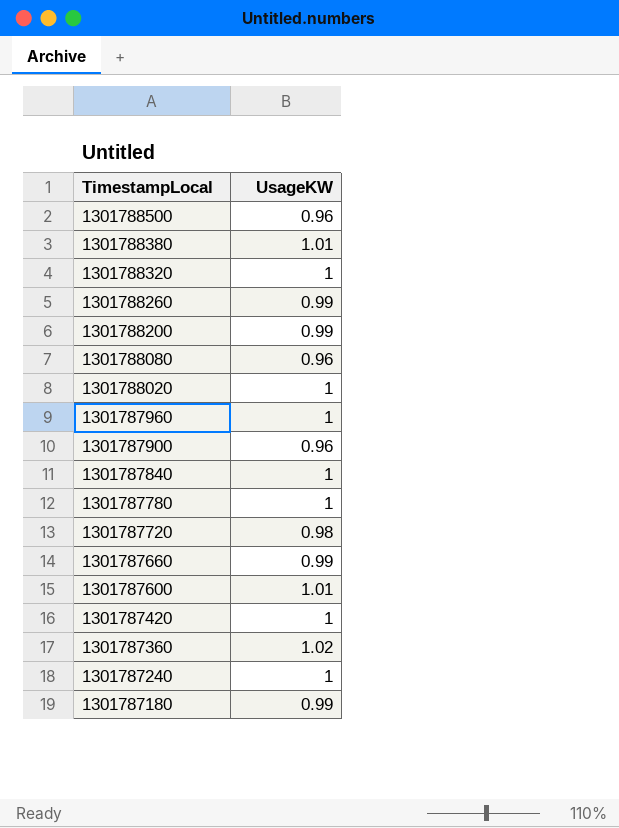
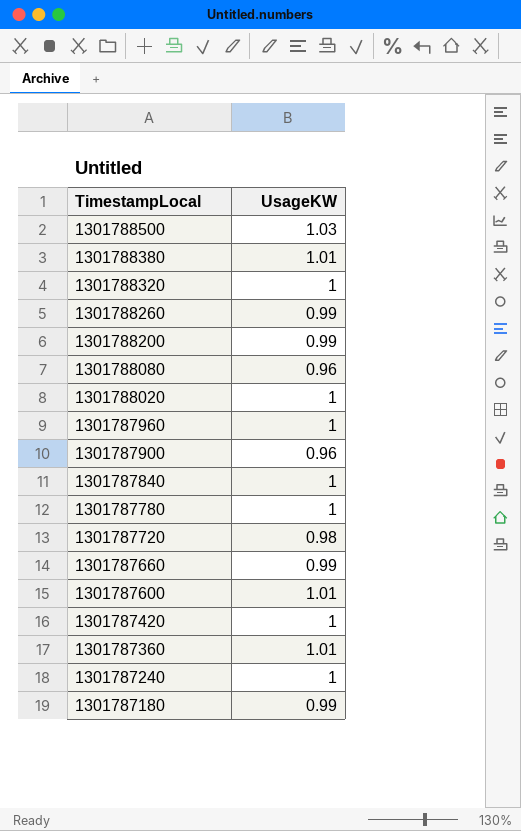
1301788500 | UsageKW: 0.96 -> 1.03
1301787360 | UsageKW: 1.02 -> 1.01

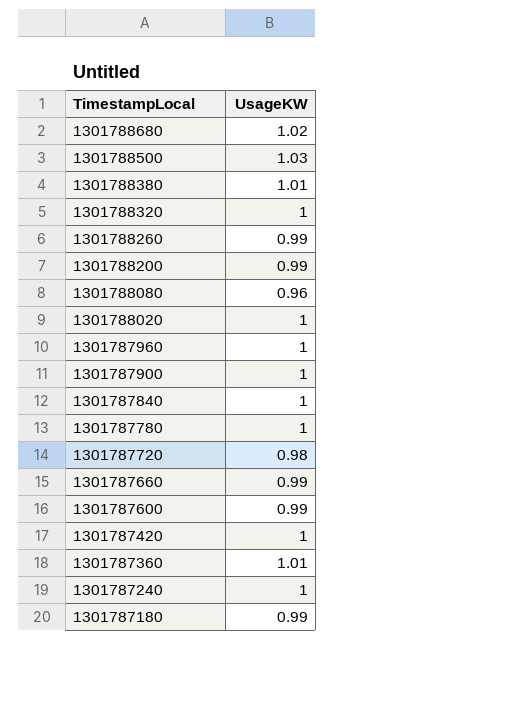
row 1301788680: none -> 1.02
1301787900 | UsageKW: 0.96 -> 1
1301787600 | UsageKW: 1.01 -> 0.99

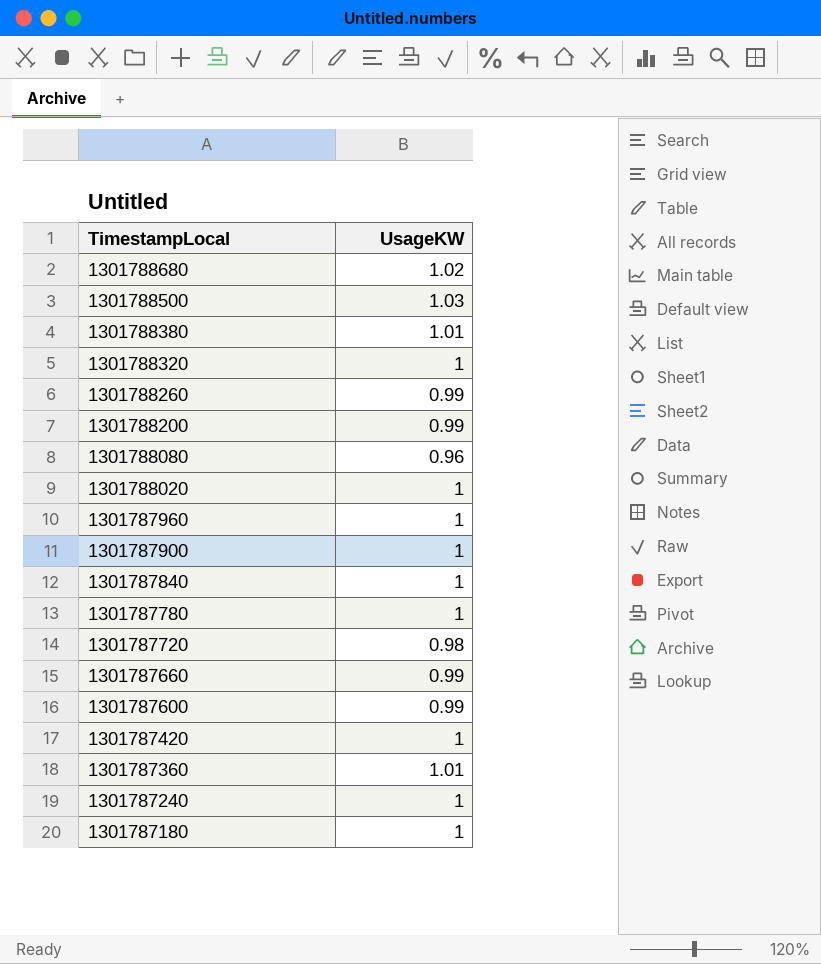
1301787180 | UsageKW: 0.99 -> 1

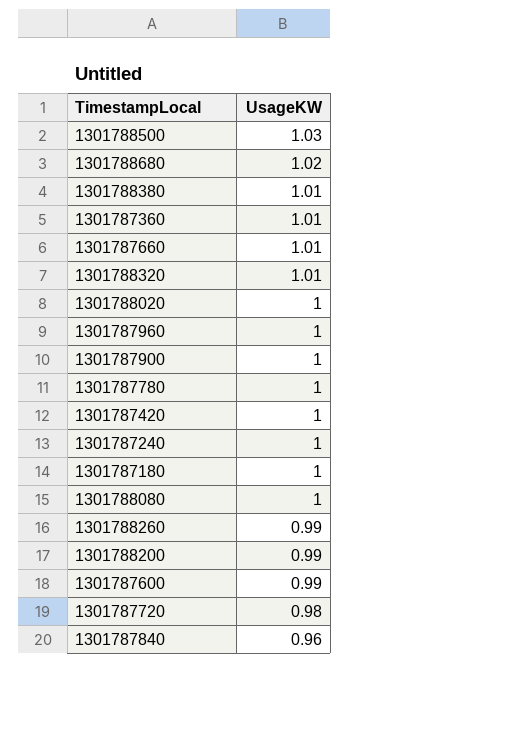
row order: TimestampLocal descending -> UsageKW descending
1301787660 | UsageKW: 0.99 -> 1.01
1301788320 | UsageKW: 1 -> 1.01
1301788080 | UsageKW: 0.96 -> 1
1301787840 | UsageKW: 1 -> 0.96

